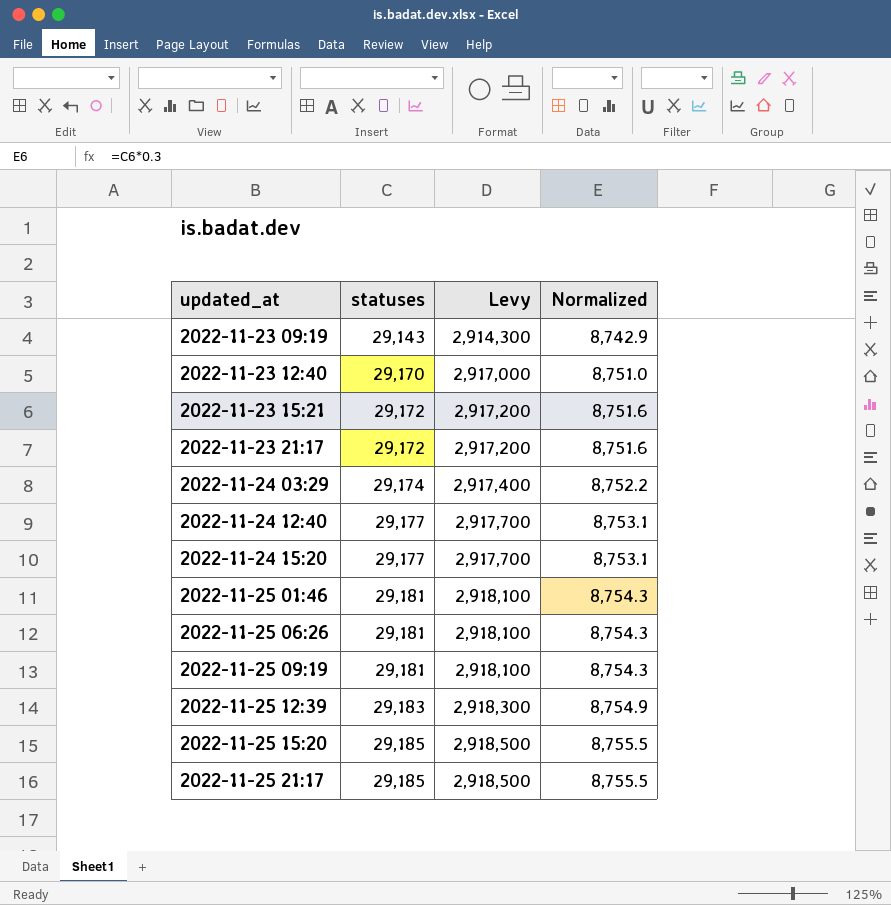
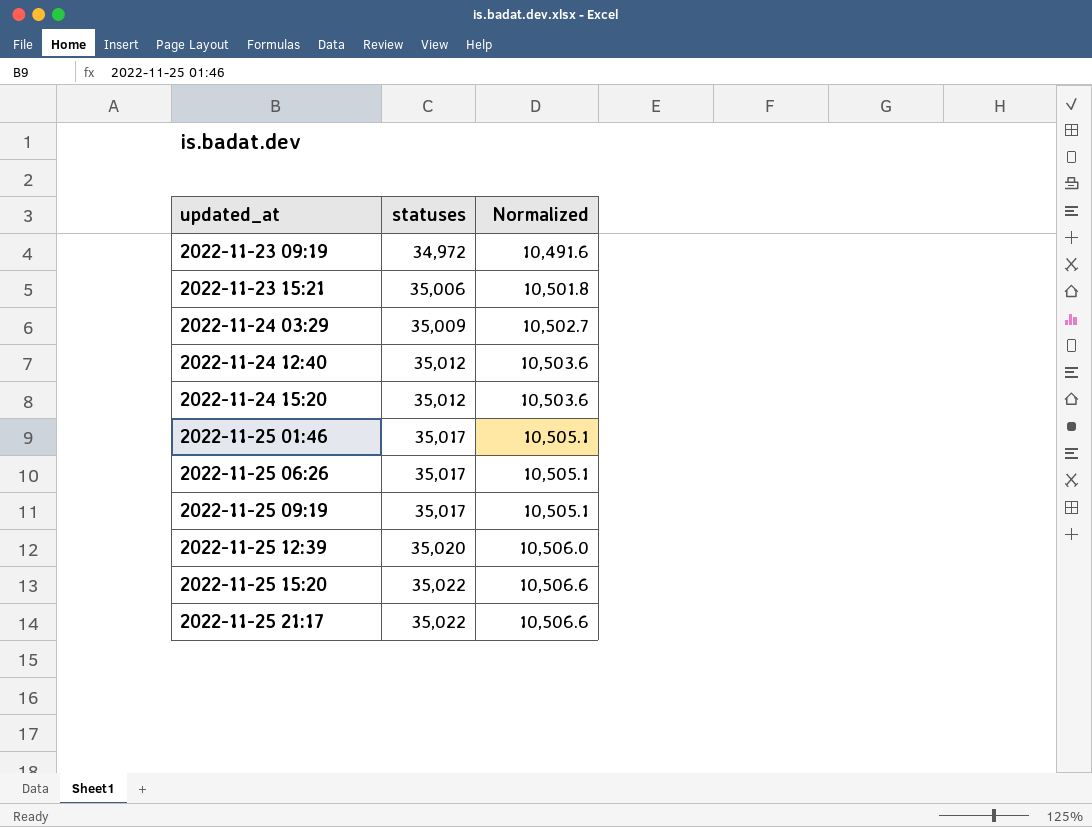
column Levy | formula: [statuses] * 100 -> none
row 2022-11-23 12:40: 29,170 | 2,917,000 | 8,751.0 -> none
row 2022-11-23 21:17: 29,172 | 2,917,200 | 8,751.6 -> none
2022-11-23 09:19 | statuses: 29,143 -> 34,972
2022-11-23 09:19 | Normalized: 8,742.9 -> 10,491.6
2022-11-23 15:21 | statuses: 29,172 -> 35,006
2022-11-23 15:21 | Normalized: 8,751.6 -> 10,501.8
2022-11-24 03:29 | statuses: 29,174 -> 35,009
2022-11-24 03:29 | Normalized: 8,752.2 -> 10,502.7
2022-11-24 12:40 | statuses: 29,177 -> 35,012
2022-11-24 12:40 | Normalized: 8,753.1 -> 10,503.6
2022-11-24 15:20 | statuses: 29,177 -> 35,012
2022-11-24 15:20 | Normalized: 8,753.1 -> 10,503.6
2022-11-25 01:46 | statuses: 29,181 -> 35,017
2022-11-25 01:46 | Normalized: 8,754.3 -> 10,505.1
2022-11-25 06:26 | statuses: 29,181 -> 35,017
2022-11-25 06:26 | Normalized: 8,754.3 -> 10,505.1
2022-11-25 09:19 | statuses: 29,181 -> 35,017
2022-11-25 09:19 | Normalized: 8,754.3 -> 10,505.1
2022-11-25 12:39 | statuses: 29,183 -> 35,020
2022-11-25 12:39 | Normalized: 8,754.9 -> 10,506.0
2022-11-25 15:20 | statuses: 29,185 -> 35,022
2022-11-25 15:20 | Normalized: 8,755.5 -> 10,506.6
2022-11-25 21:17 | statuses: 29,185 -> 35,022
2022-11-25 21:17 | Normalized: 8,755.5 -> 10,506.6

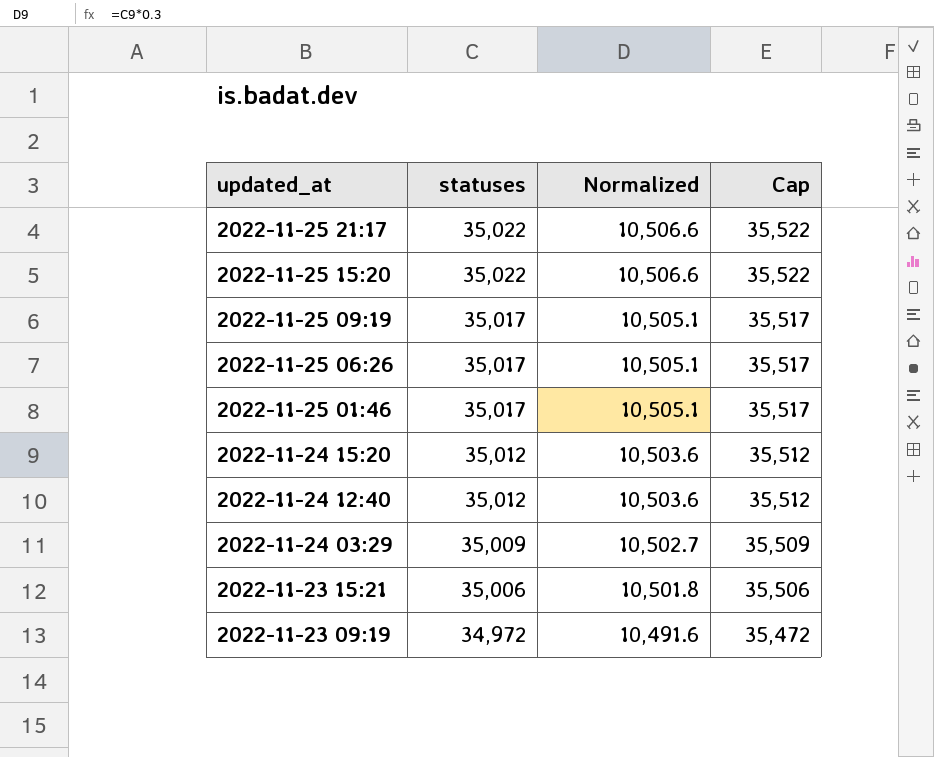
row order: updated_at ascending -> updated_at descending
column Cap | formula: none -> [statuses] + 500
row 2022-11-25 12:39: 35,020 | 10,506.0 -> none

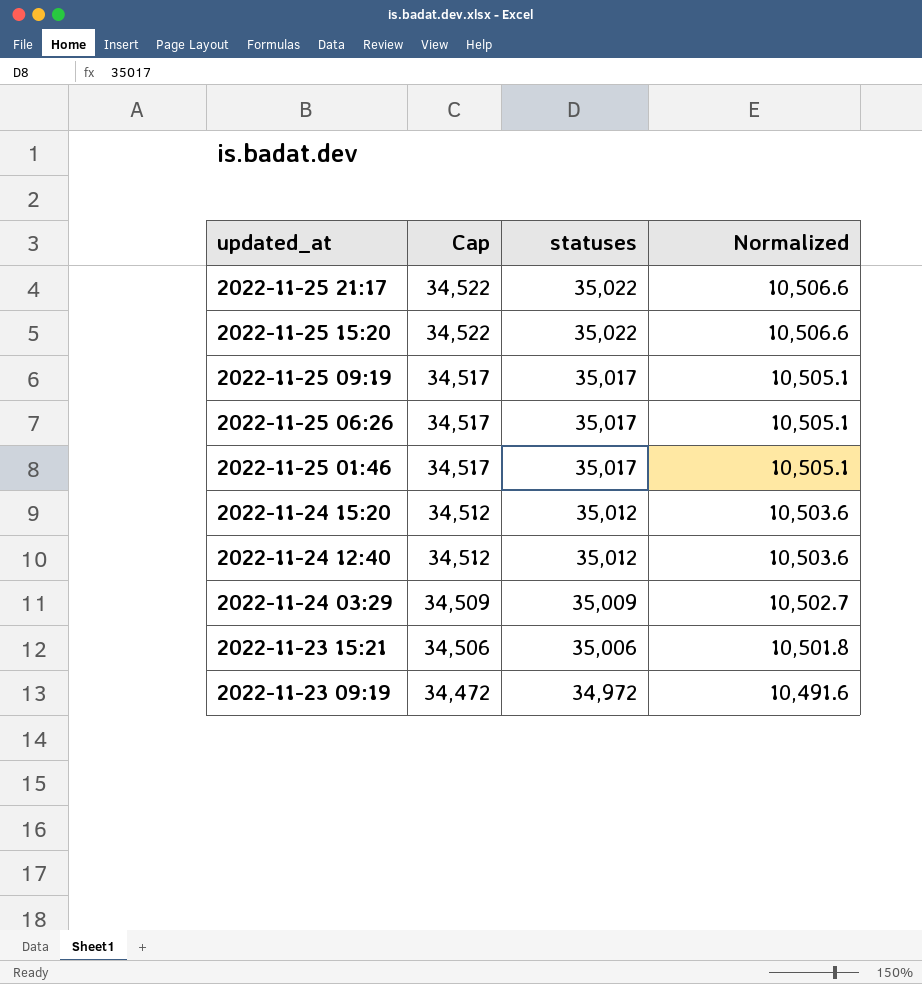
column Cap | formula: [statuses] + 500 -> [statuses] - 500
column Cap | position: 4 -> 2

